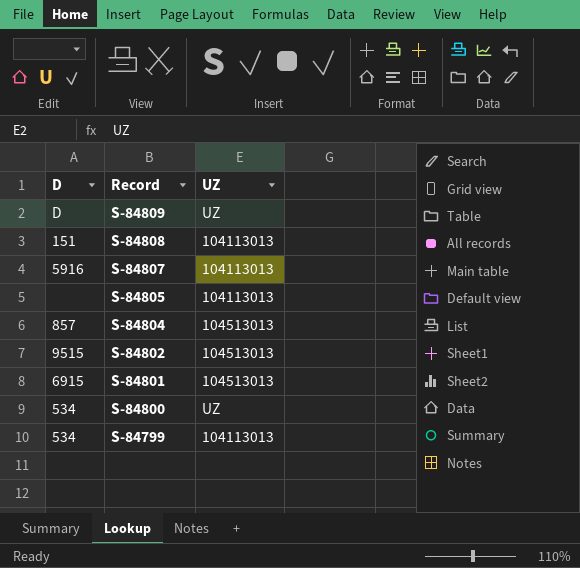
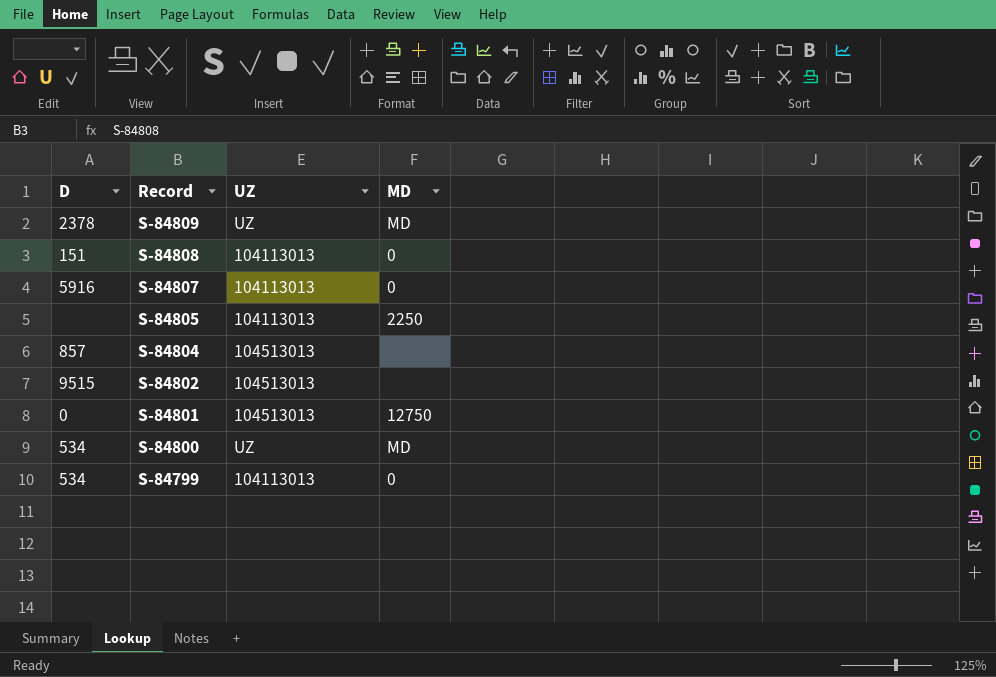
column MD | position: none -> 4
S-84809 | D: D -> 2378
S-84801 | D: 6915 -> 0

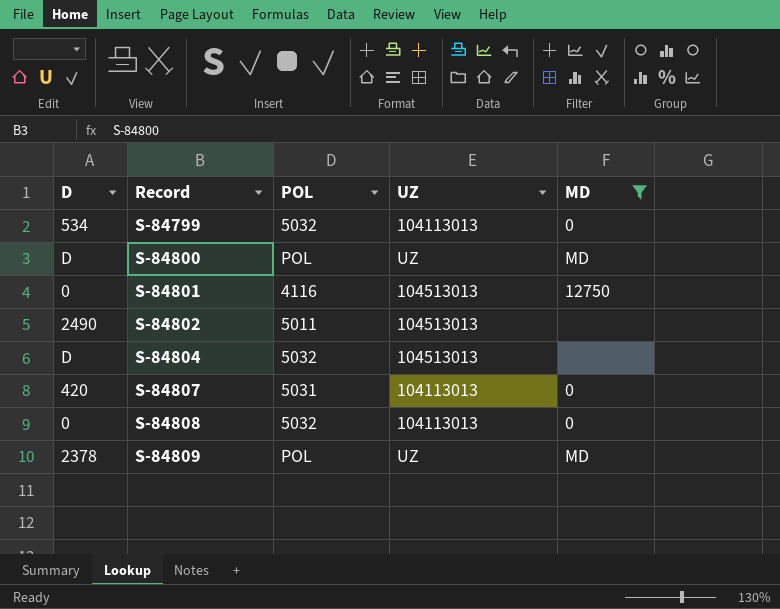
filter: none -> MD != 2250
row order: Record descending -> Record ascending
column POL | position: none -> 3
S-84800 | D: 534 -> D
S-84802 | D: 9515 -> 2490
S-84804 | D: 857 -> D
S-84807 | D: 5916 -> 420
S-84808 | D: 151 -> 0

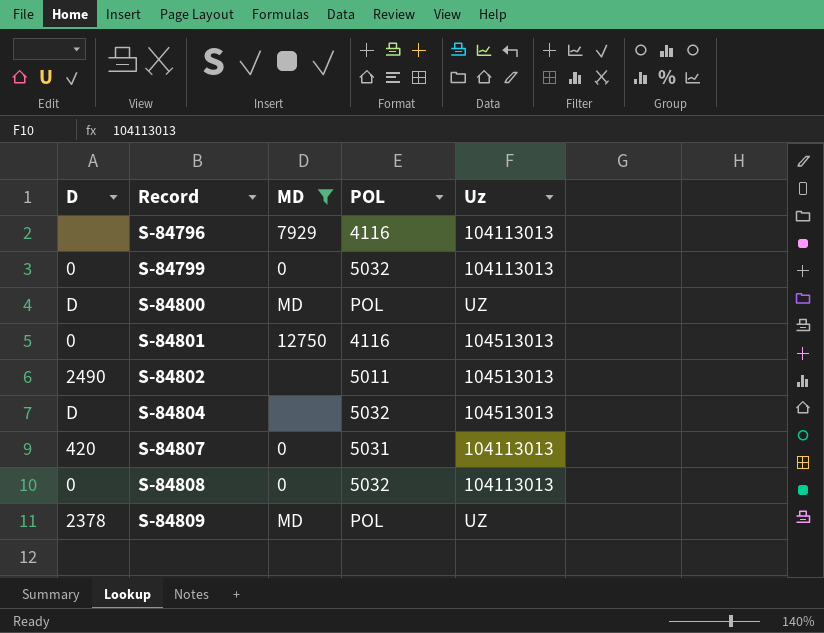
column MD | position: 5 -> 3
column name: UZ -> Uz
row S-84796: none -> none | 7929 | 4116 | 104113013
S-84799 | D: 534 -> 0

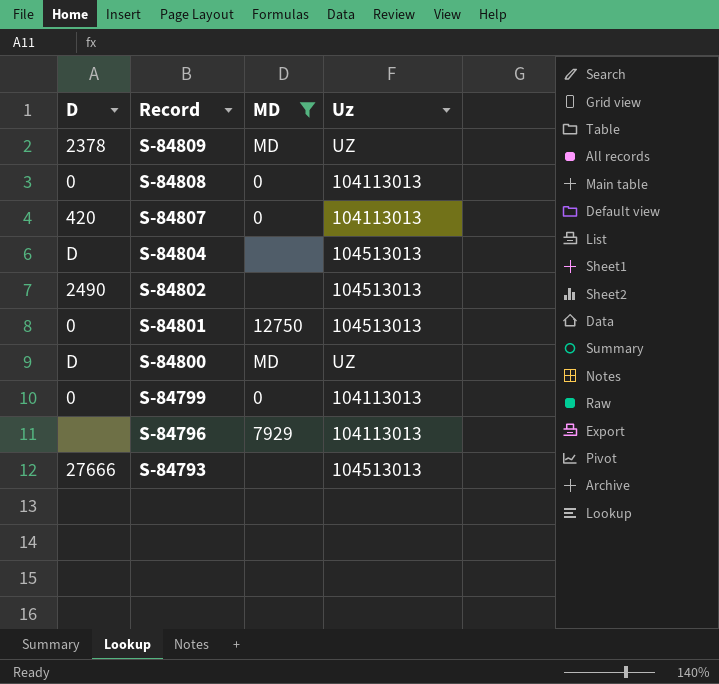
row order: Record ascending -> Record descending
column POL | position: 4 -> none
row S-84793: none -> 27666 | none | 104513013

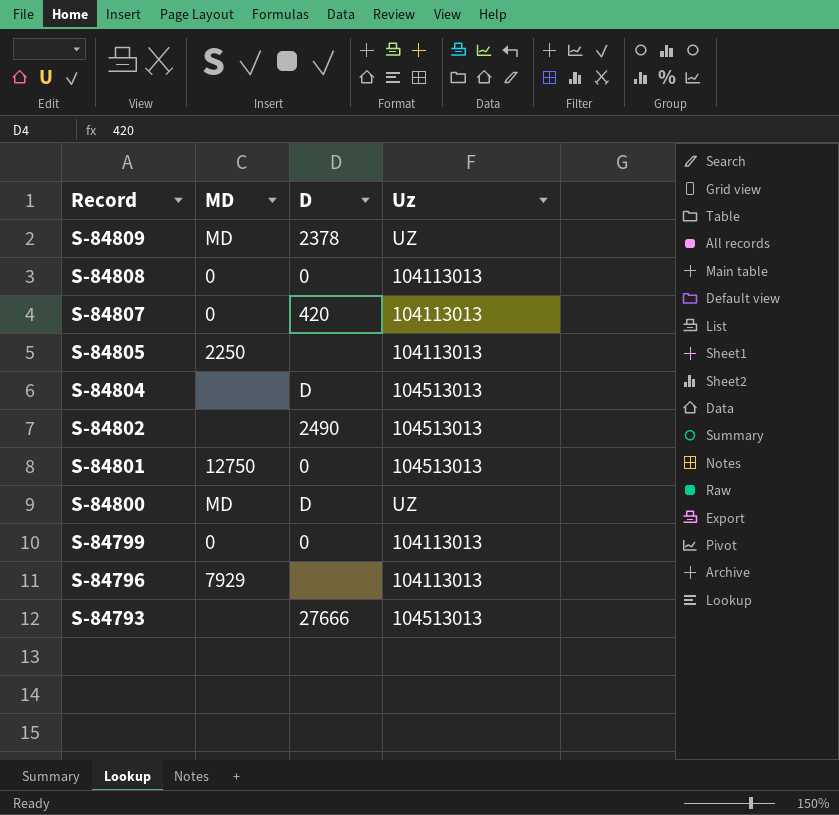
filter: MD != 2250 -> none
column D | position: 1 -> 3

